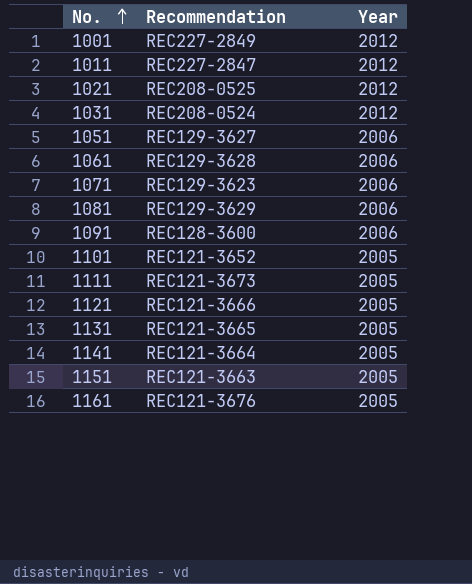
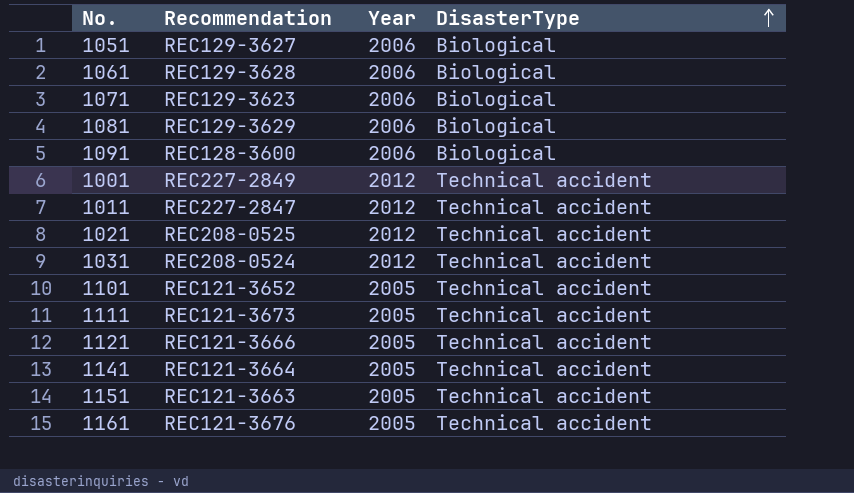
row order: No. ascending -> DisasterType ascending
column DisasterType | position: none -> 4
row 1131: REC121-3665 | 2005 -> none

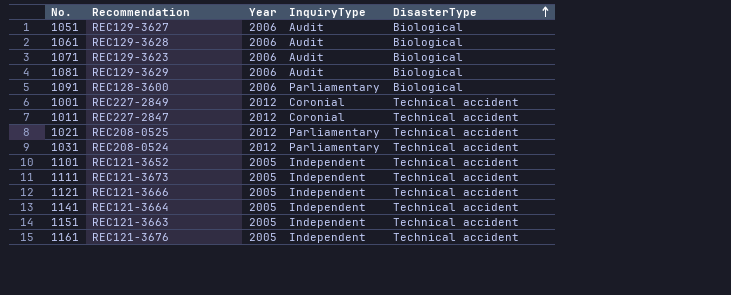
column InquiryType | position: none -> 4

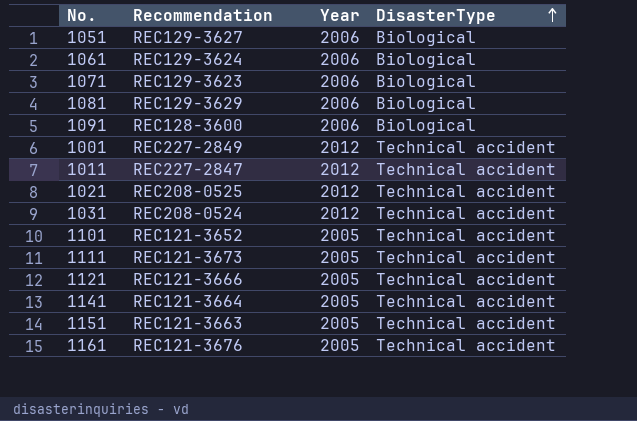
column InquiryType | position: 4 -> none
1061 | Recommendation: REC129-3628 -> REC129-3624

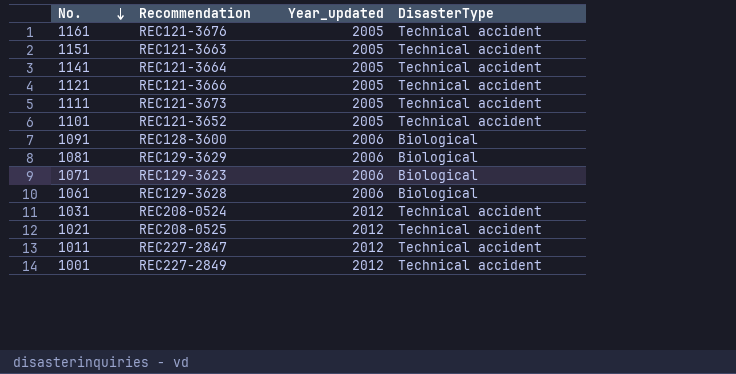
row order: DisasterType ascending -> No. descending
column name: Year -> Year_updated
row 1051: REC129-3627 | 2006 | Biological -> none
1061 | Recommendation: REC129-3624 -> REC129-3628

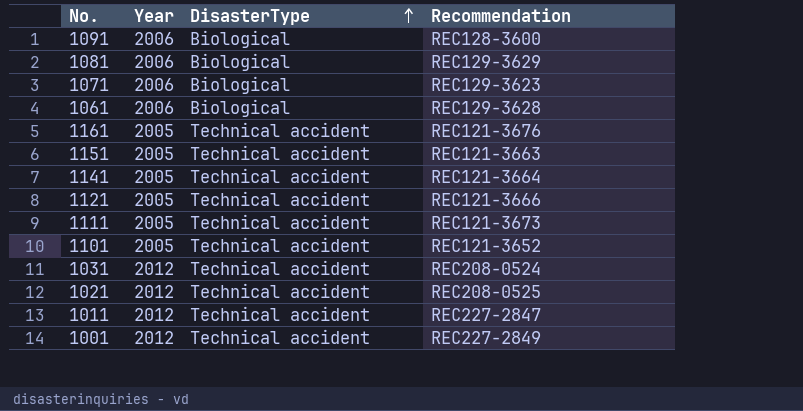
row order: No. descending -> DisasterType ascending
column name: Year_updated -> Year
column Recommendation | position: 2 -> 4

